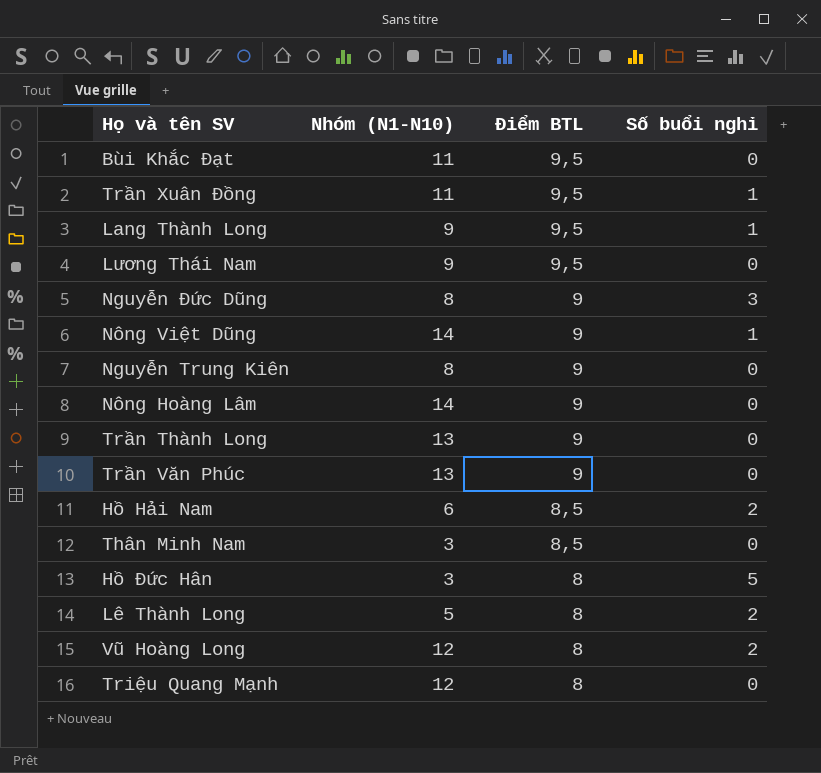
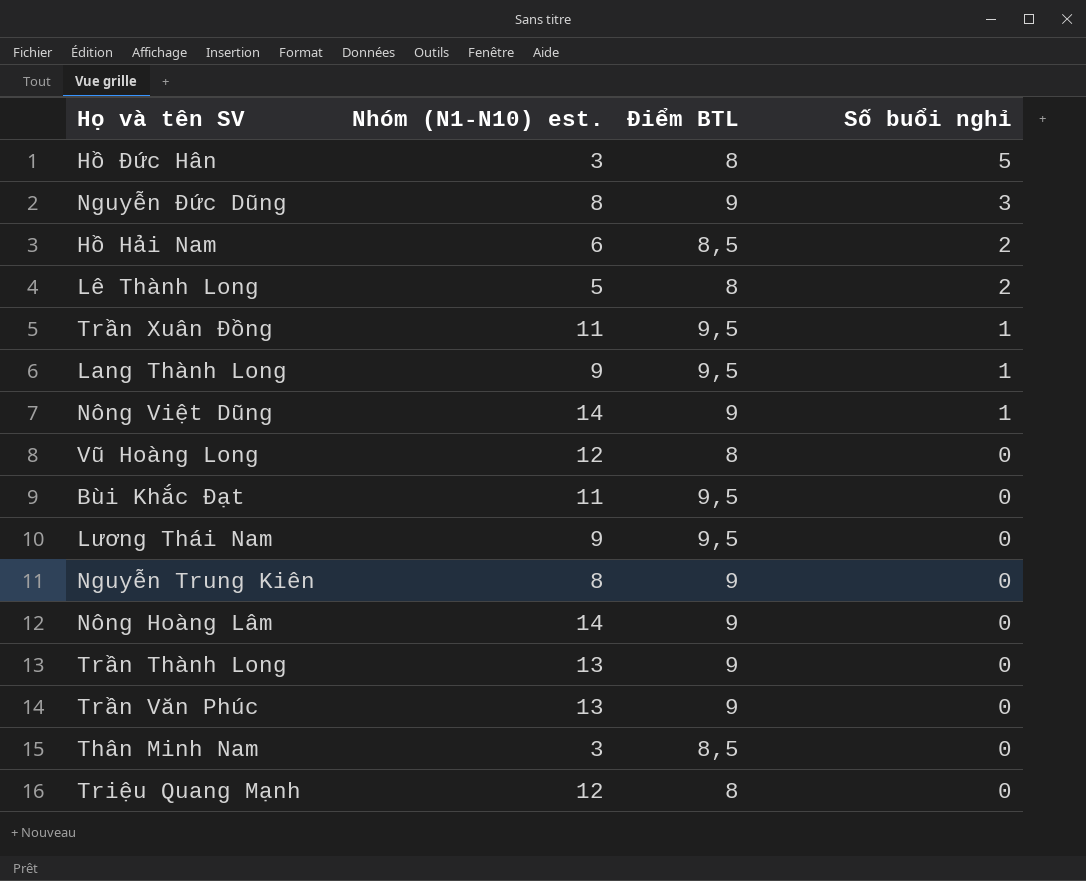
row order: Điểm BTL descending -> Số buổi nghỉ descending
column name: Nhóm (N1-N10) -> Nhóm (N1-N10) est.
Vũ Hoàng Long | Số buổi nghỉ: 2 -> 0

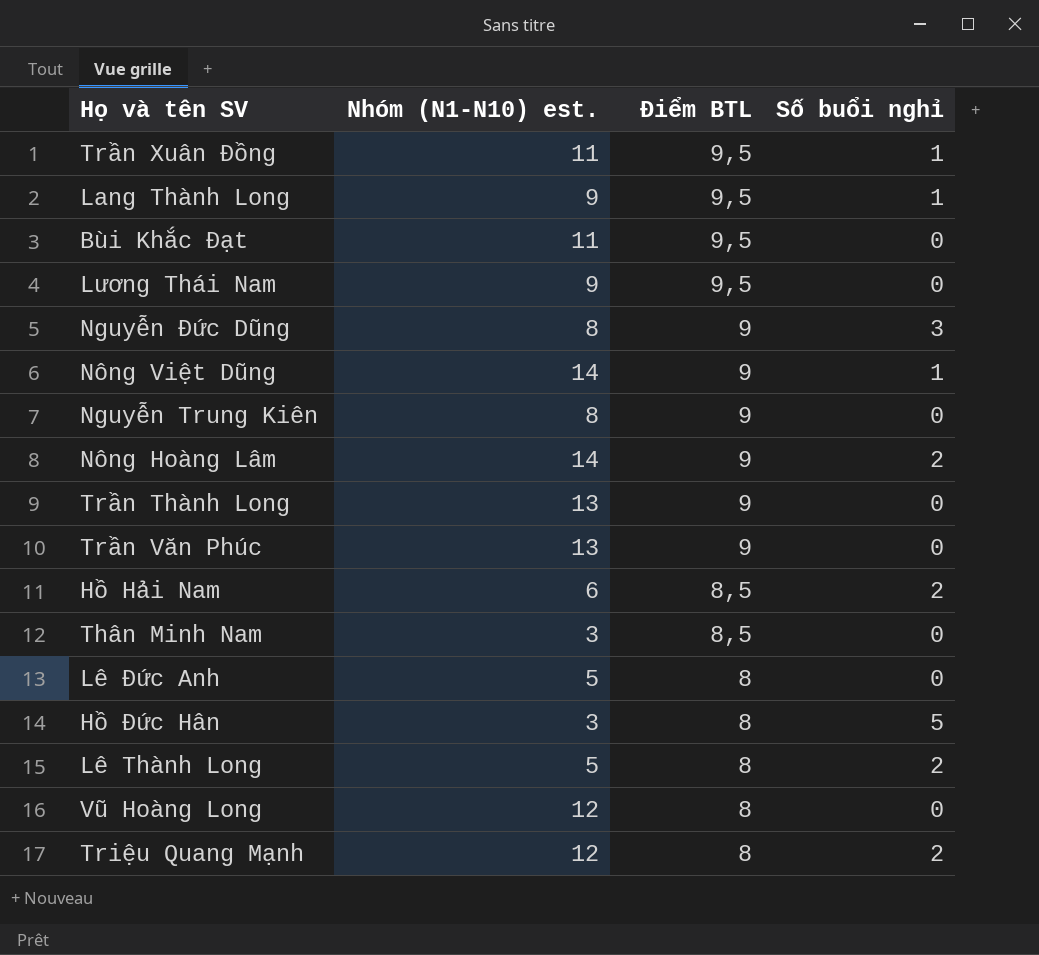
row order: Số buổi nghỉ descending -> Điểm BTL descending
Nông Hoàng Lâm | Số buổi nghỉ: 0 -> 2
row Lê Đức Anh: none -> 5 | 8 | 0
Triệu Quang Mạnh | Số buổi nghỉ: 0 -> 2

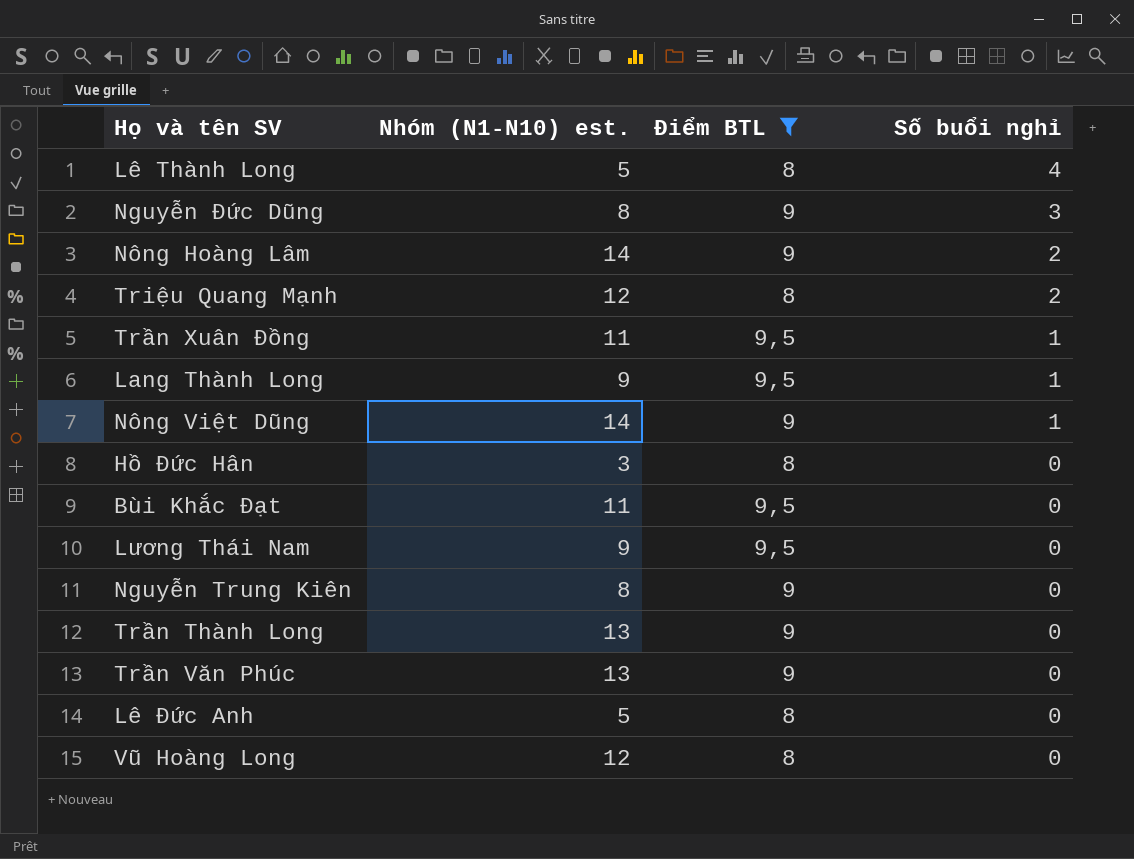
filter: none -> Điểm BTL != 8,5
row order: Điểm BTL descending -> Số buổi nghỉ descending
Lê Thành Long | Số buổi nghỉ: 2 -> 4
Hồ Đức Hân | Số buổi nghỉ: 5 -> 0

